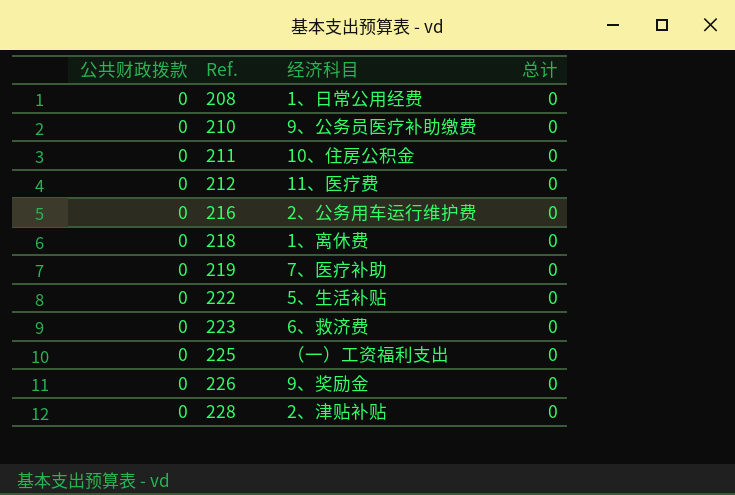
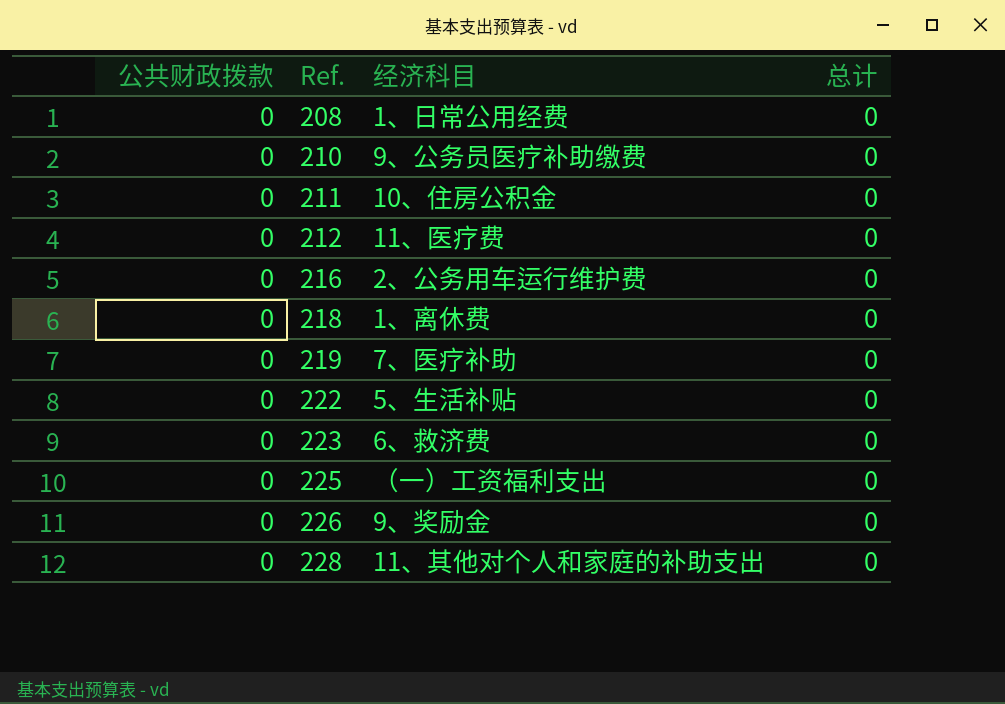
228 | 经济科目: 2、津贴补贴 -> 11、其他对个人和家庭的补助支出

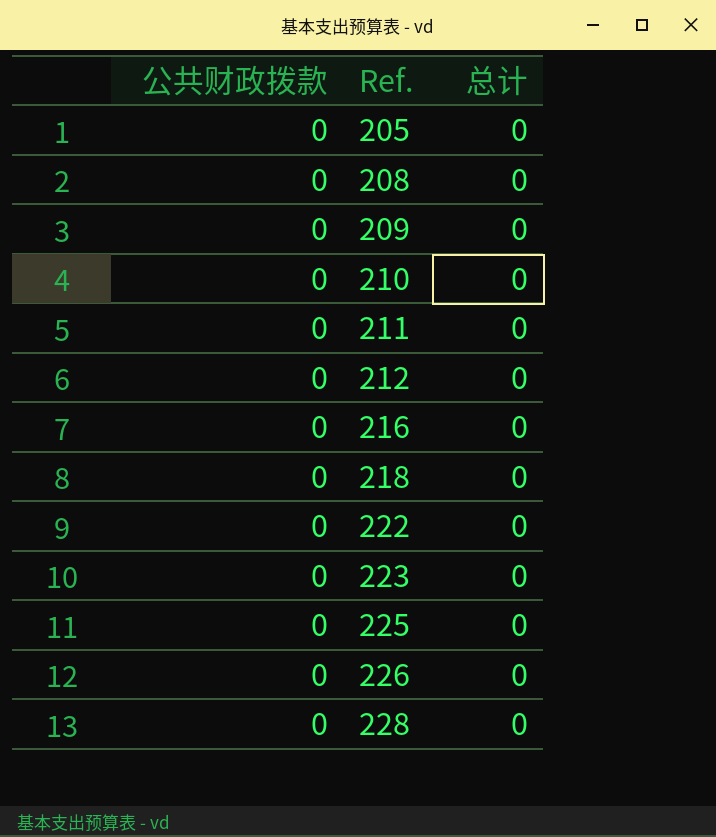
column 经济科目 | position: 3 -> none
row 219: 0 | 7、医疗补助 | 0 -> none
row 205: none -> 0 | 0
row 209: none -> 0 | 0

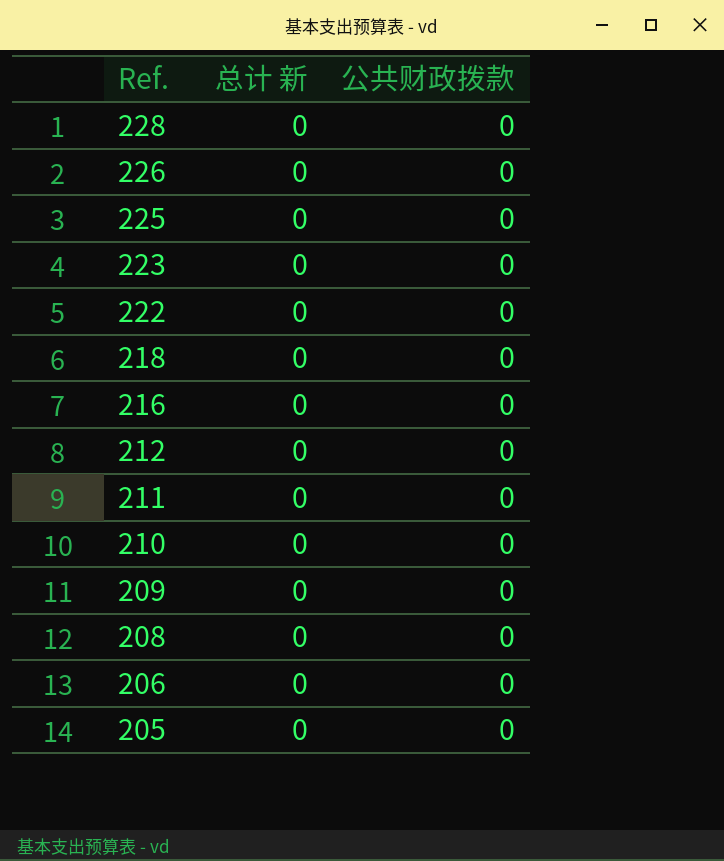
row order: Ref. ascending -> Ref. descending
column name: 总计 -> 总计 新
column 公共财政拨款 | position: 1 -> 3
row 206: none -> 0 | 0

